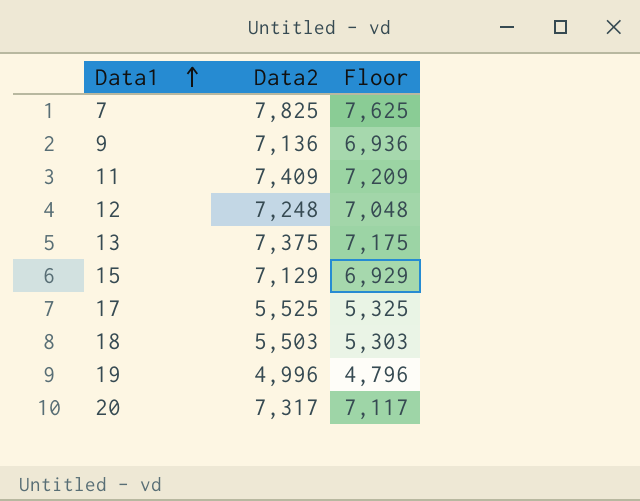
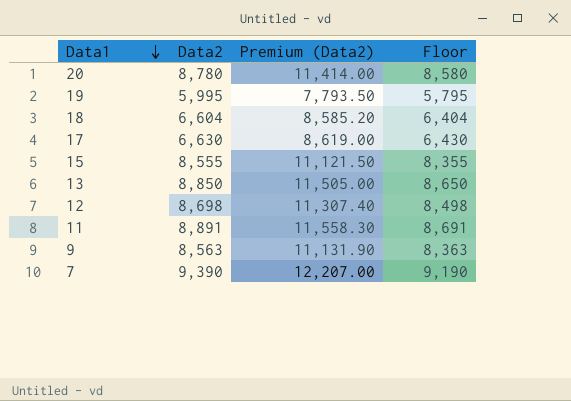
row order: Data1 ascending -> Data1 descending
column Premium (Data2) | formula: none -> [Data2] * 1.3
20 | Data2: 7,317 -> 8,780
20 | Floor: 7,117 -> 8,580
19 | Data2: 4,996 -> 5,995
19 | Floor: 4,796 -> 5,795
18 | Data2: 5,503 -> 6,604
18 | Floor: 5,303 -> 6,404
17 | Data2: 5,525 -> 6,630
17 | Floor: 5,325 -> 6,430
15 | Data2: 7,129 -> 8,555
15 | Floor: 6,929 -> 8,355
13 | Data2: 7,375 -> 8,850
13 | Floor: 7,175 -> 8,650
12 | Data2: 7,248 -> 8,698
12 | Floor: 7,048 -> 8,498
11 | Data2: 7,409 -> 8,891
11 | Floor: 7,209 -> 8,691
9 | Data2: 7,136 -> 8,563
9 | Floor: 6,936 -> 8,363
7 | Data2: 7,825 -> 9,390
7 | Floor: 7,625 -> 9,190

